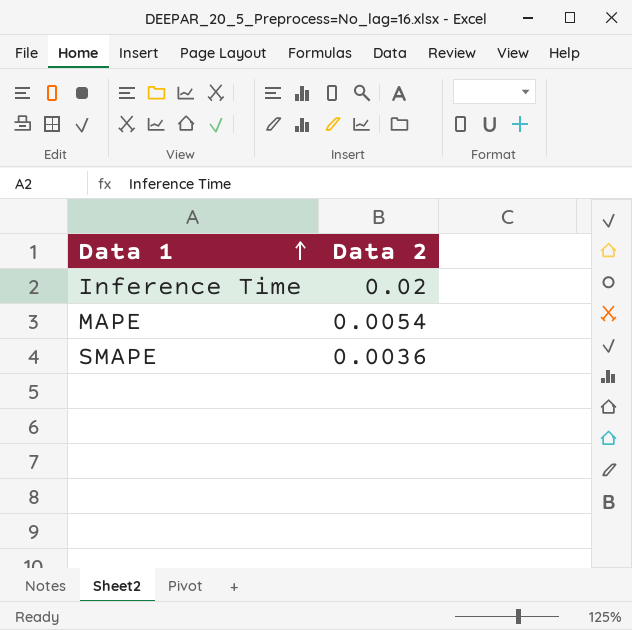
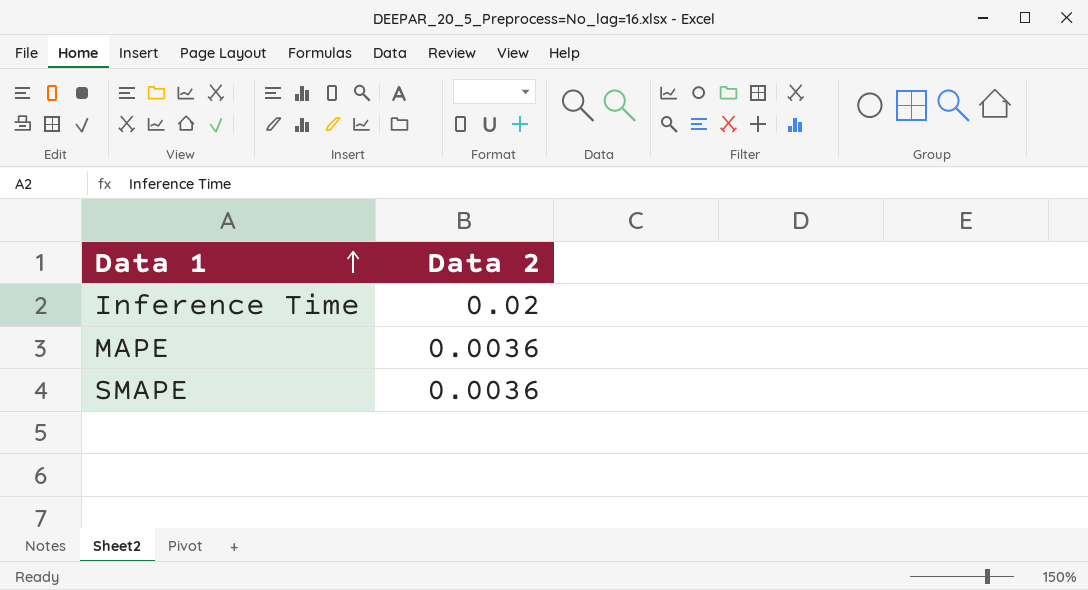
MAPE | Data 2: 0.0054 -> 0.0036

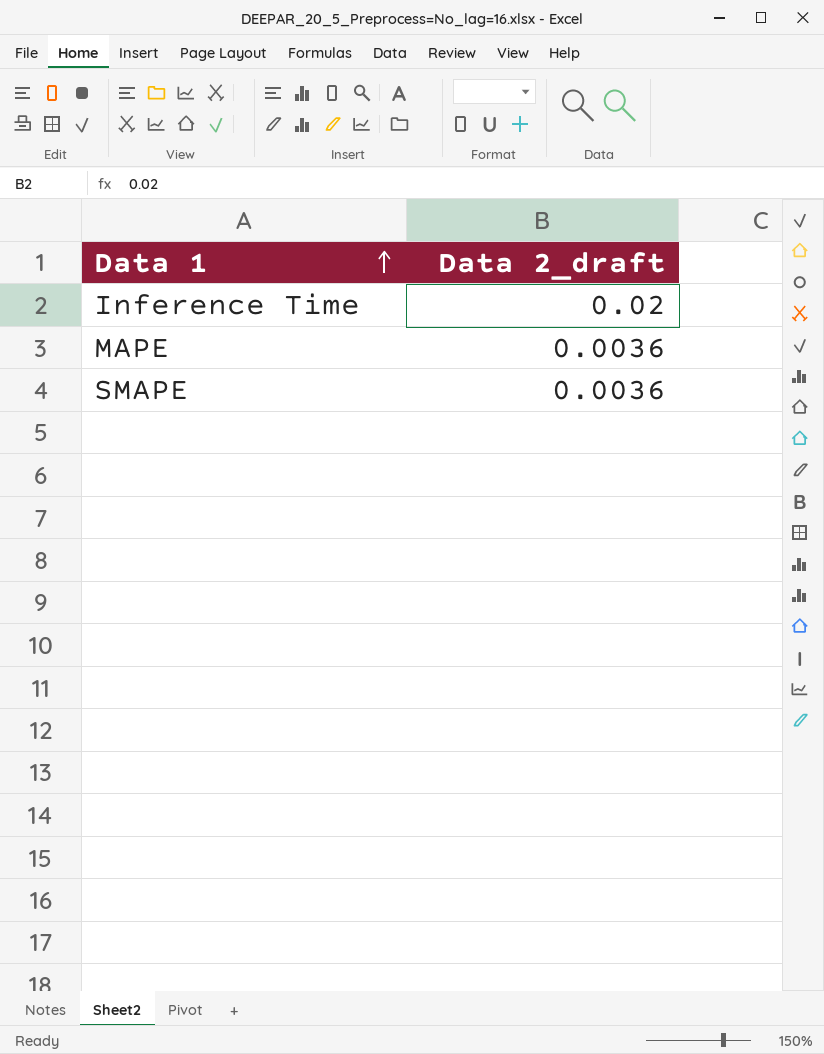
column name: Data 2 -> Data 2_draft

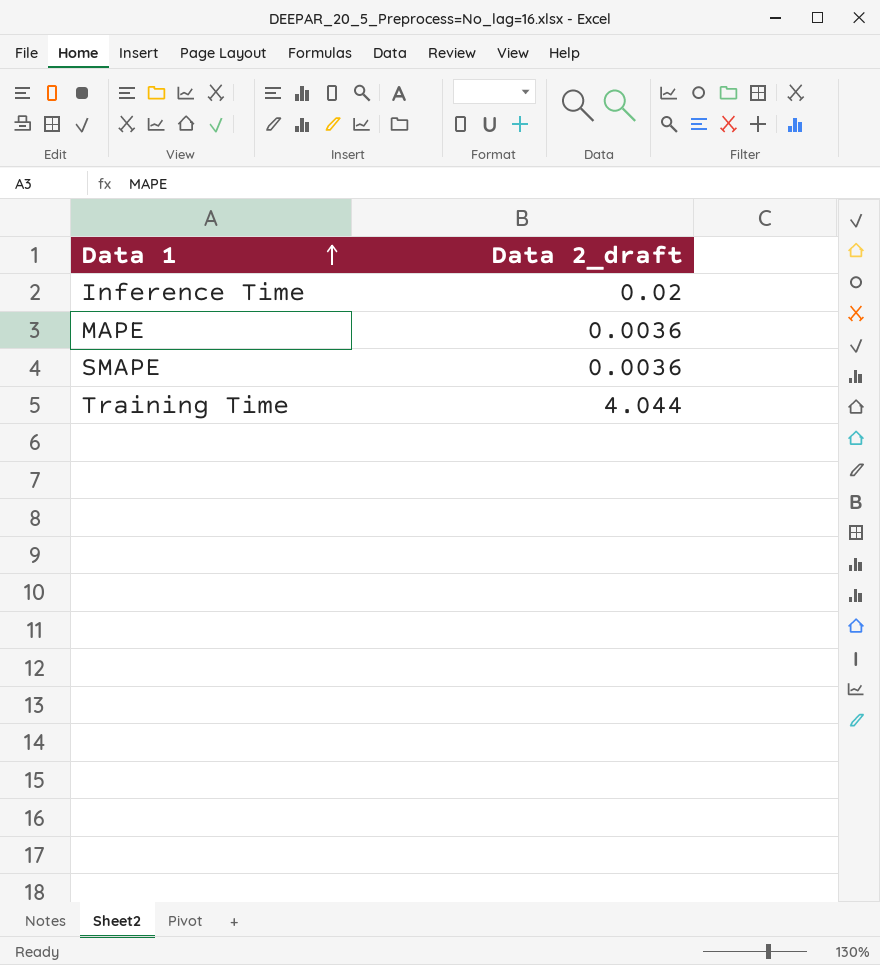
row Training Time: none -> 4.044

